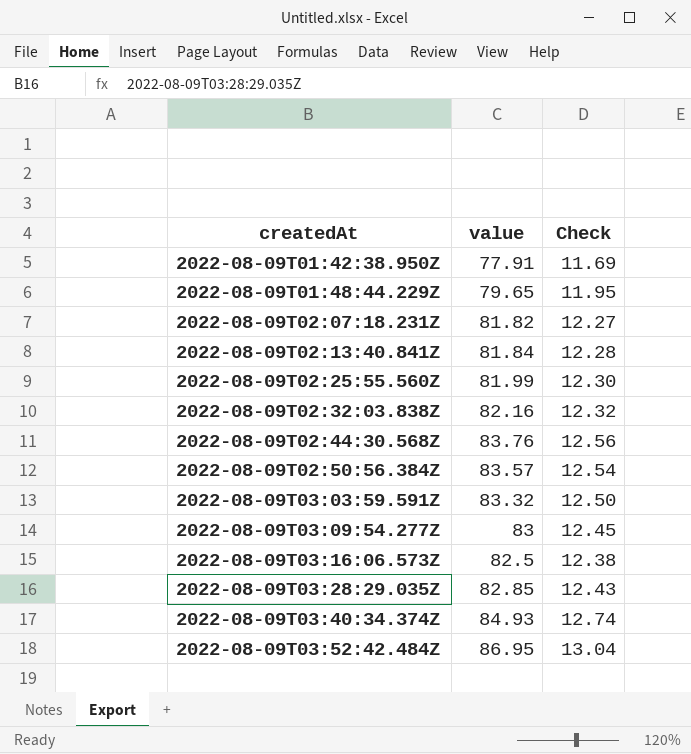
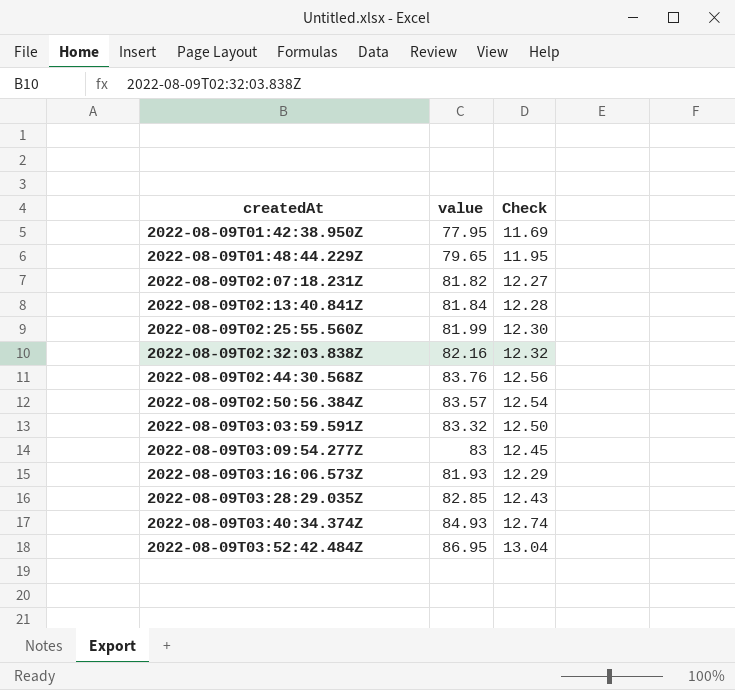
2022-08-09T01:42:38.950Z | value: 77.91 -> 77.95
2022-08-09T03:16:06.573Z | value: 82.5 -> 81.93
2022-08-09T03:16:06.573Z | Check: 12.38 -> 12.29

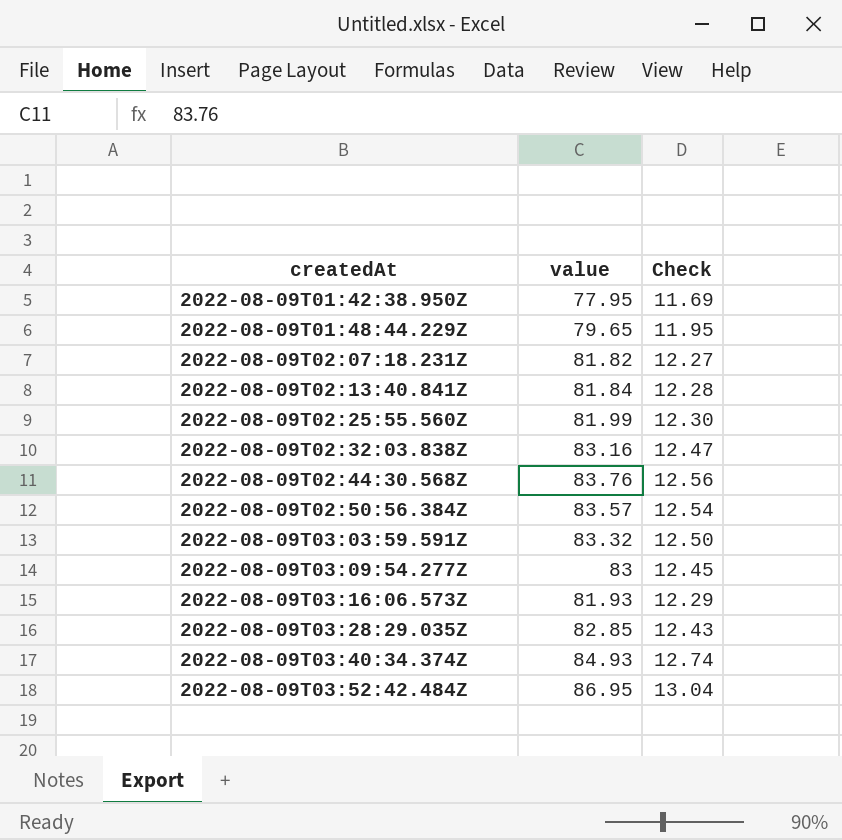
2022-08-09T02:32:03.838Z | value: 82.16 -> 83.16
2022-08-09T02:32:03.838Z | Check: 12.32 -> 12.47

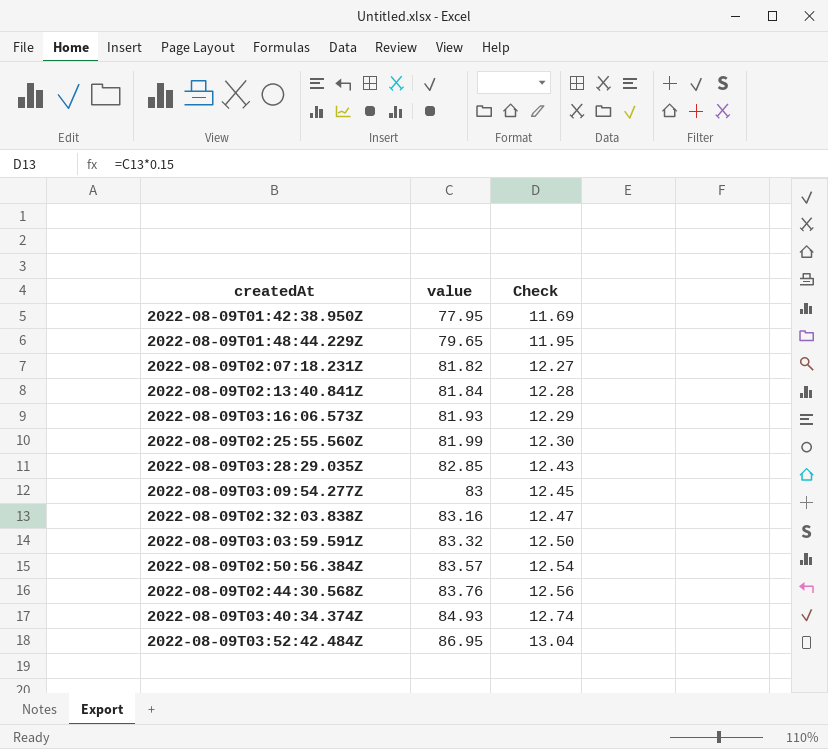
row order: createdAt ascending -> value ascending

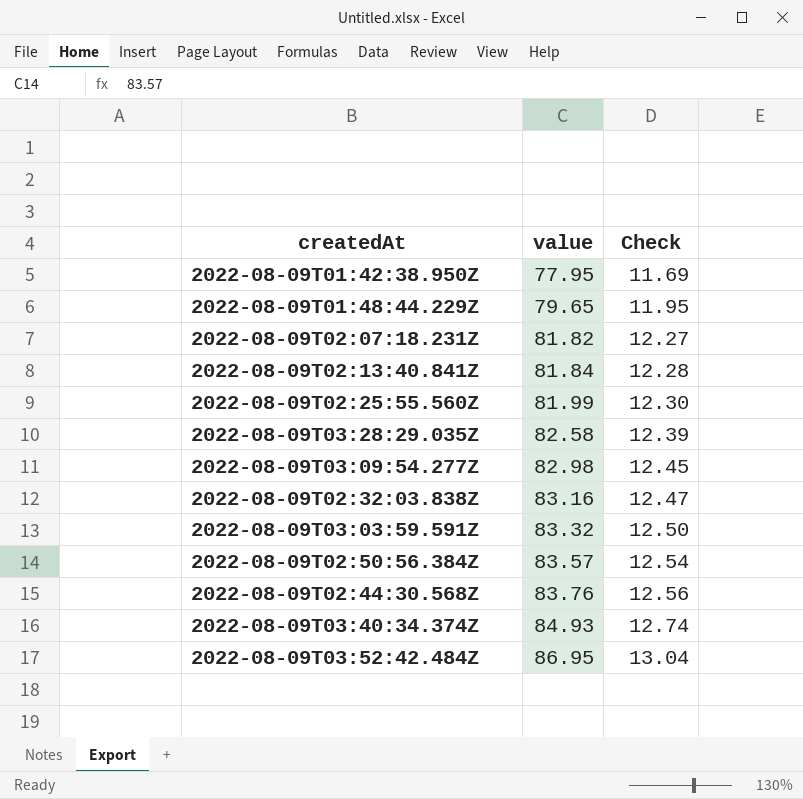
row 2022-08-09T03:16:06.573Z: 81.93 | 12.29 -> none
2022-08-09T03:28:29.035Z | value: 82.85 -> 82.58
2022-08-09T03:28:29.035Z | Check: 12.43 -> 12.39
2022-08-09T03:09:54.277Z | value: 83 -> 82.98

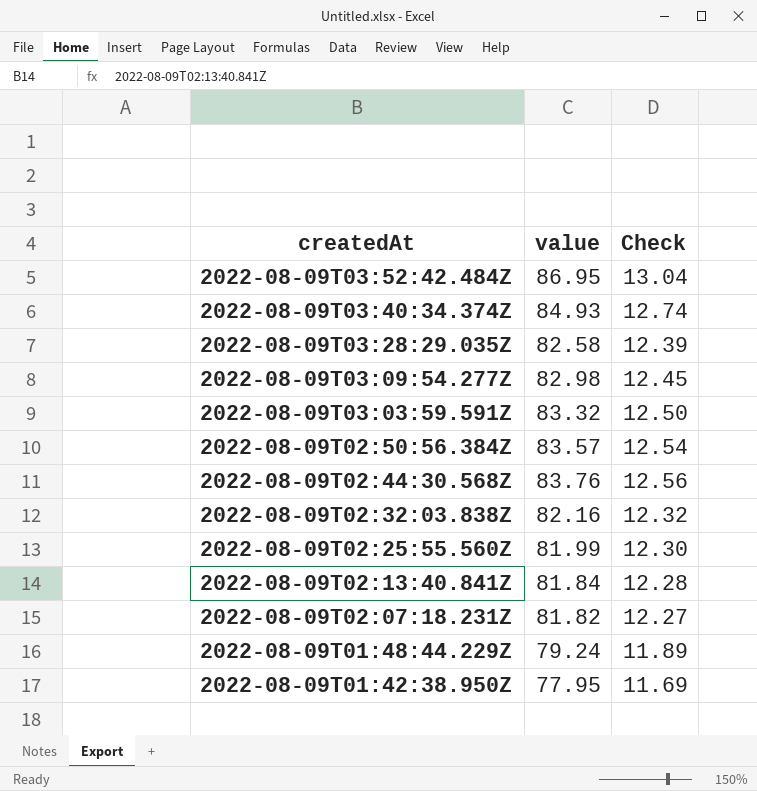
row order: value ascending -> createdAt descending
2022-08-09T02:32:03.838Z | value: 83.16 -> 82.16
2022-08-09T02:32:03.838Z | Check: 12.47 -> 12.32
2022-08-09T01:48:44.229Z | value: 79.65 -> 79.24
2022-08-09T01:48:44.229Z | Check: 11.95 -> 11.89

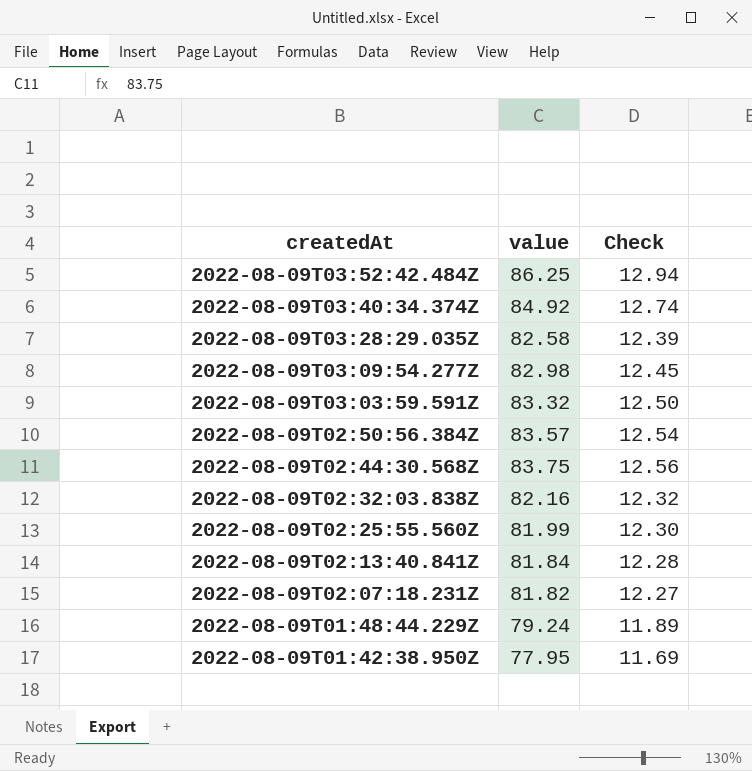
2022-08-09T03:52:42.484Z | value: 86.95 -> 86.25
2022-08-09T03:52:42.484Z | Check: 13.04 -> 12.94
2022-08-09T03:40:34.374Z | value: 84.93 -> 84.92
2022-08-09T02:44:30.568Z | value: 83.76 -> 83.75

